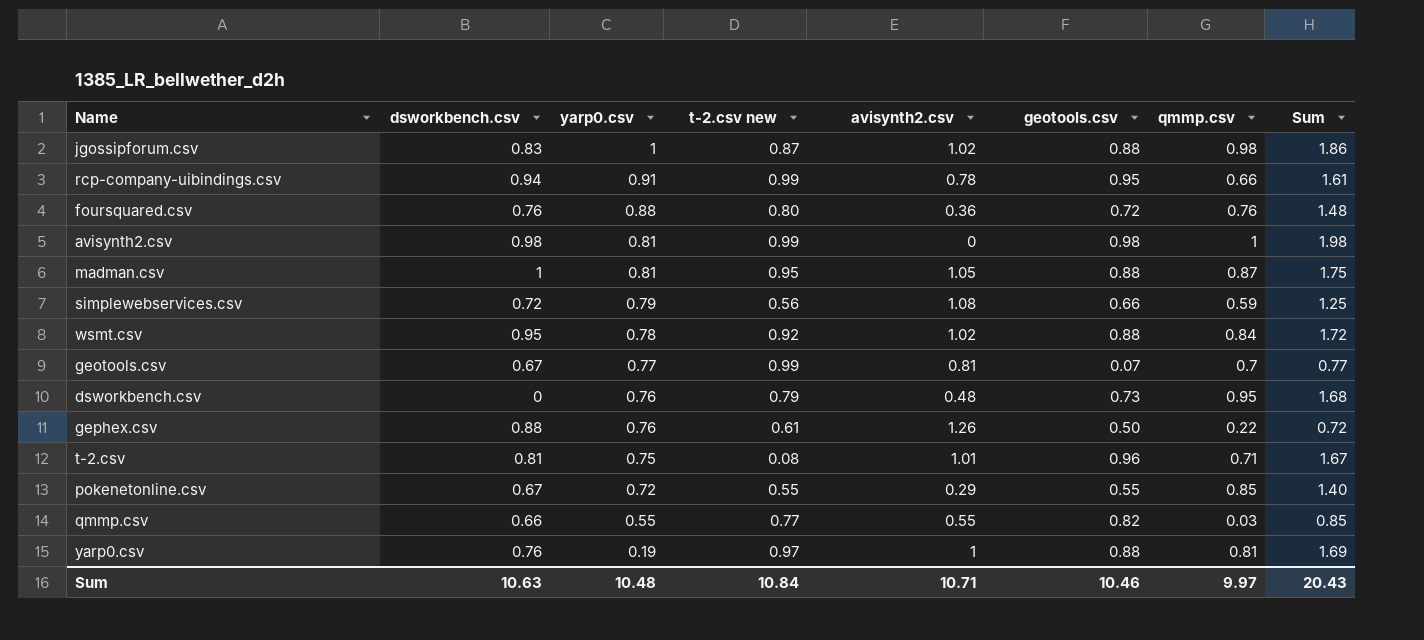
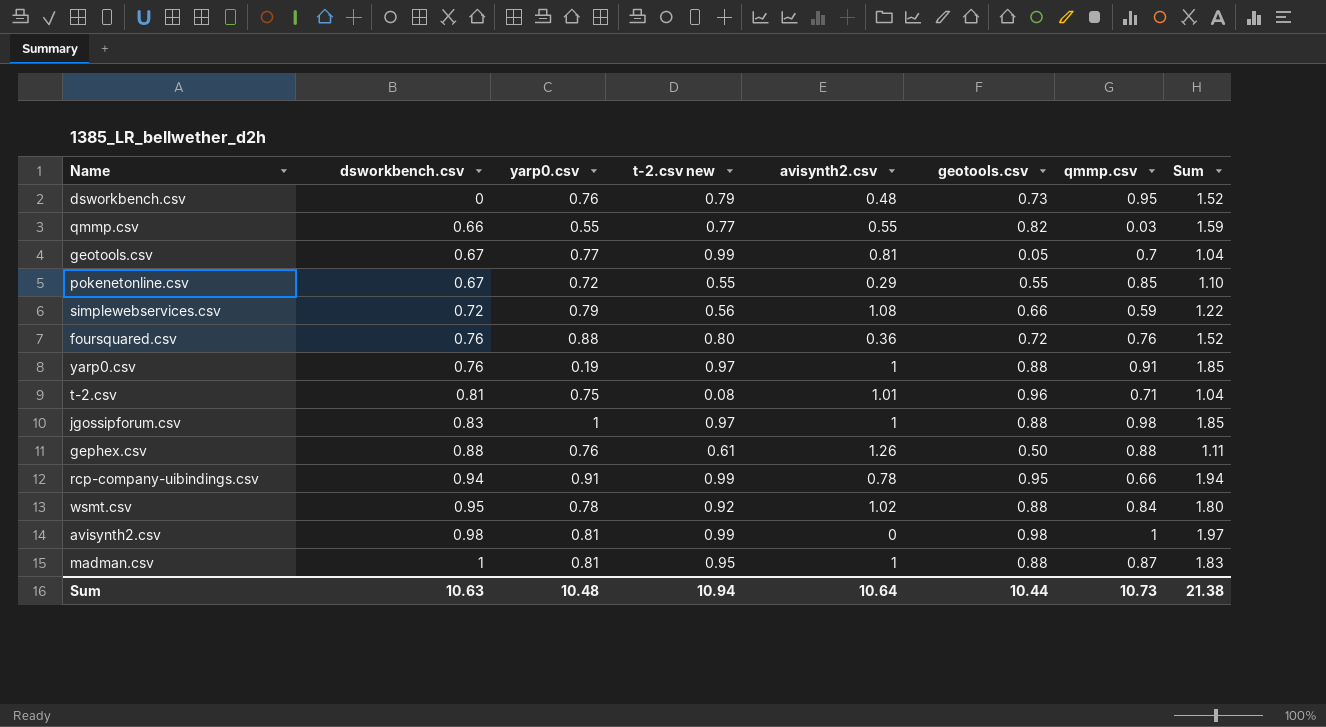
row order: yarp0.csv descending -> dsworkbench.csv ascending
column Sum | formula: [geotools.csv] + [qmmp.csv] -> [t-2.csv new] + [geotools.csv]
geotools.csv | geotools.csv: 0.07 -> 0.05
yarp0.csv | qmmp.csv: 0.81 -> 0.91
jgossipforum.csv | t-2.csv new: 0.87 -> 0.97
jgossipforum.csv | avisynth2.csv: 1.02 -> 1
gephex.csv | qmmp.csv: 0.22 -> 0.88
madman.csv | avisynth2.csv: 1.05 -> 1
Sum | t-2.csv new: 10.84 -> 10.94
Sum | avisynth2.csv: 10.71 -> 10.64
Sum | geotools.csv: 10.46 -> 10.44
Sum | qmmp.csv: 9.97 -> 10.73
Sum | Sum: 20.43 -> 21.38

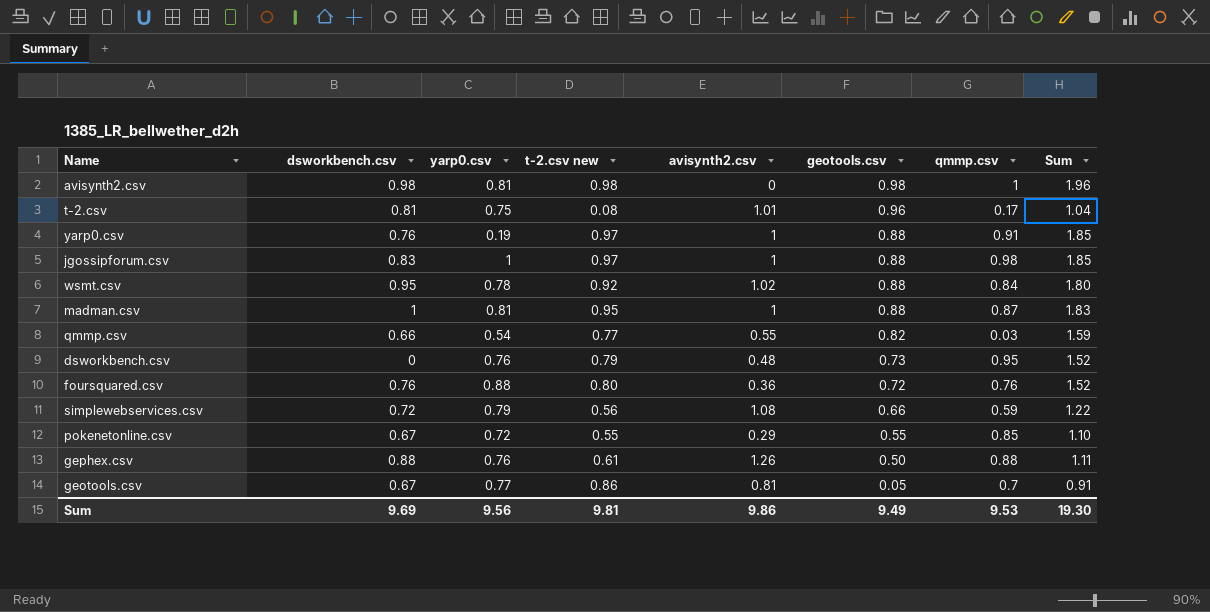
row order: dsworkbench.csv ascending -> geotools.csv descending
row rcp-company-uibindings.csv: 0.94 | 0.91 | 0.99 | 0.78 | 0.95 | 0.66 | 1.94 -> none
avisynth2.csv | t-2.csv new: 0.99 -> 0.98
avisynth2.csv | Sum: 1.97 -> 1.96
t-2.csv | qmmp.csv: 0.71 -> 0.17
qmmp.csv | yarp0.csv: 0.55 -> 0.54
geotools.csv | t-2.csv new: 0.99 -> 0.86
geotools.csv | Sum: 1.04 -> 0.91
Sum | dsworkbench.csv: 10.63 -> 9.69
Sum | yarp0.csv: 10.48 -> 9.56
Sum | t-2.csv new: 10.94 -> 9.81
Sum | avisynth2.csv: 10.64 -> 9.86
Sum | geotools.csv: 10.44 -> 9.49
Sum | qmmp.csv: 10.73 -> 9.53
Sum | Sum: 21.38 -> 19.30

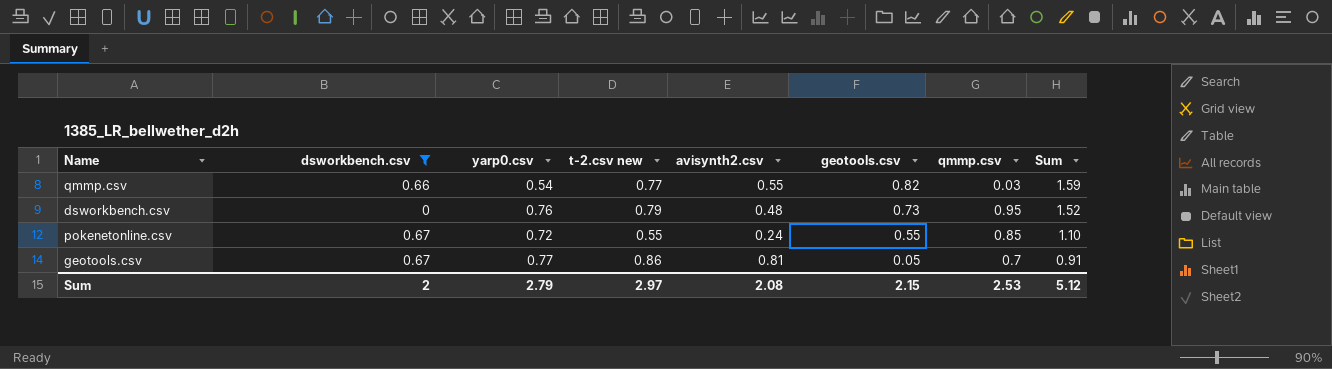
filter: none -> dsworkbench.csv <= 0.67
pokenetonline.csv | avisynth2.csv: 0.29 -> 0.24
Sum | dsworkbench.csv: 9.69 -> 2
Sum | yarp0.csv: 9.56 -> 2.79
Sum | t-2.csv new: 9.81 -> 2.97
Sum | avisynth2.csv: 9.86 -> 2.08
Sum | geotools.csv: 9.49 -> 2.15
Sum | qmmp.csv: 9.53 -> 2.53
Sum | Sum: 19.30 -> 5.12

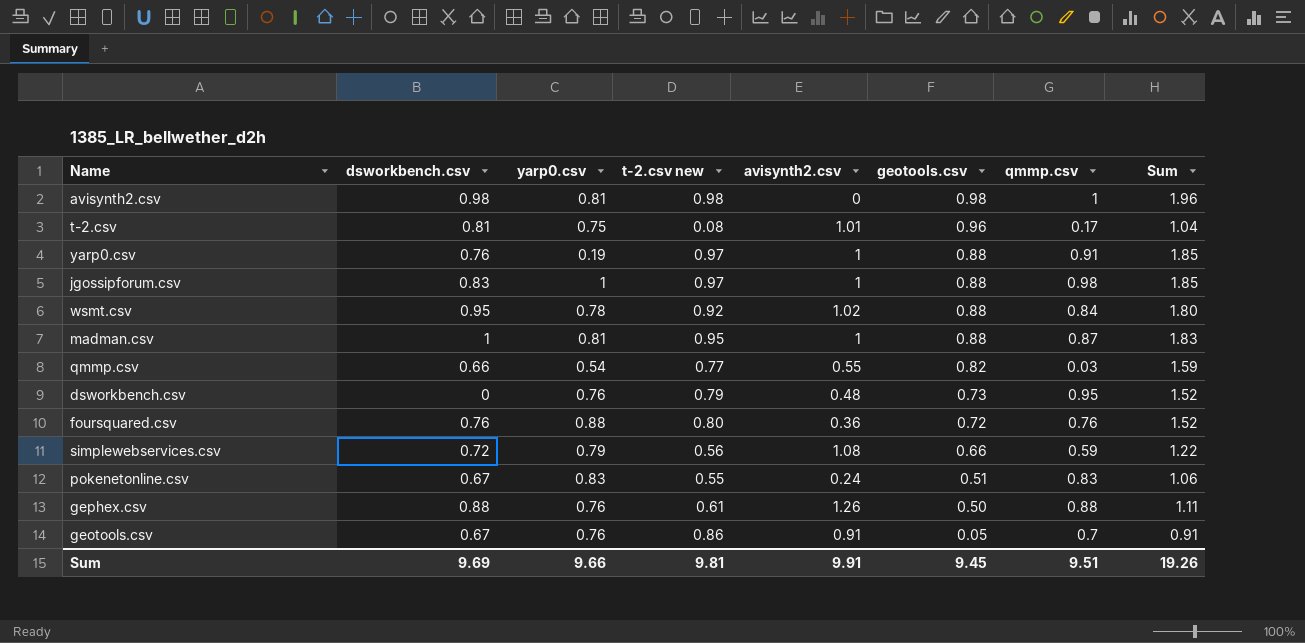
filter: dsworkbench.csv <= 0.67 -> none
pokenetonline.csv | yarp0.csv: 0.72 -> 0.83
pokenetonline.csv | geotools.csv: 0.55 -> 0.51
pokenetonline.csv | qmmp.csv: 0.85 -> 0.83
pokenetonline.csv | Sum: 1.10 -> 1.06
geotools.csv | yarp0.csv: 0.77 -> 0.76
geotools.csv | avisynth2.csv: 0.81 -> 0.91
Sum | dsworkbench.csv: 2 -> 9.69
Sum | yarp0.csv: 2.79 -> 9.66
Sum | t-2.csv new: 2.97 -> 9.81
Sum | avisynth2.csv: 2.08 -> 9.91
Sum | geotools.csv: 2.15 -> 9.45
Sum | qmmp.csv: 2.53 -> 9.51
Sum | Sum: 5.12 -> 19.26

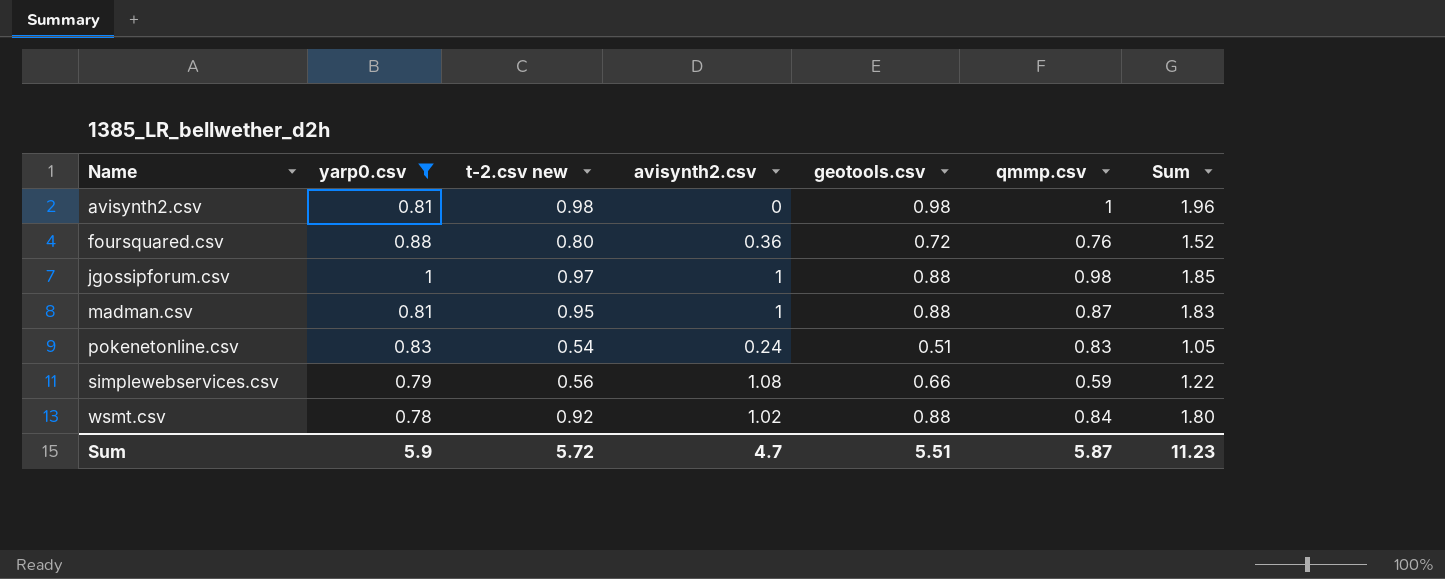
filter: none -> yarp0.csv >= 0.78
row order: geotools.csv descending -> Name ascending
column dsworkbench.csv | position: 2 -> none
pokenetonline.csv | t-2.csv new: 0.55 -> 0.54
pokenetonline.csv | Sum: 1.06 -> 1.05
Sum | yarp0.csv: 9.66 -> 5.9
Sum | t-2.csv new: 9.81 -> 5.72
Sum | avisynth2.csv: 9.91 -> 4.7
Sum | geotools.csv: 9.45 -> 5.51
Sum | qmmp.csv: 9.51 -> 5.87
Sum | Sum: 19.26 -> 11.23

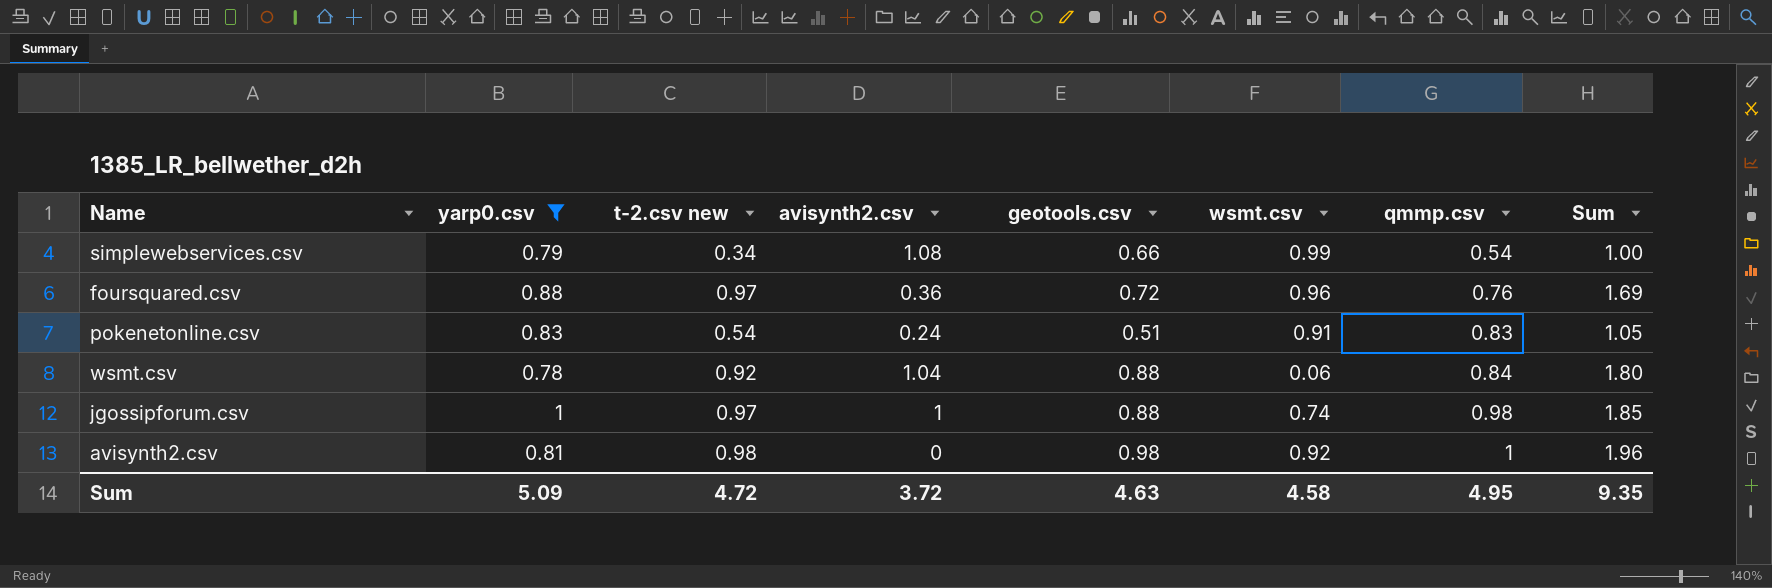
row order: Name ascending -> qmmp.csv ascending
column wsmt.csv | position: none -> 6
row madman.csv: 0.81 | 0.95 | 1 | 0.88 | 0.87 | 1.83 -> none
simplewebservices.csv | t-2.csv new: 0.56 -> 0.34
simplewebservices.csv | qmmp.csv: 0.59 -> 0.54
simplewebservices.csv | Sum: 1.22 -> 1.00
foursquared.csv | t-2.csv new: 0.80 -> 0.97
foursquared.csv | Sum: 1.52 -> 1.69
wsmt.csv | avisynth2.csv: 1.02 -> 1.04
Sum | yarp0.csv: 5.9 -> 5.09
Sum | t-2.csv new: 5.72 -> 4.72
Sum | avisynth2.csv: 4.7 -> 3.72
Sum | geotools.csv: 5.51 -> 4.63
Sum | qmmp.csv: 5.87 -> 4.95
Sum | Sum: 11.23 -> 9.35

